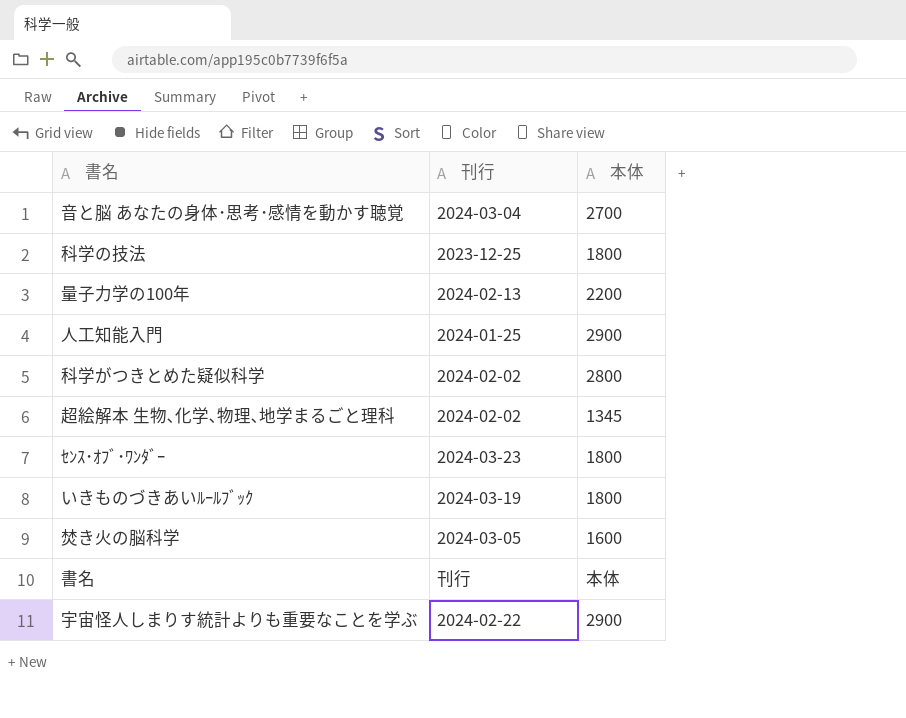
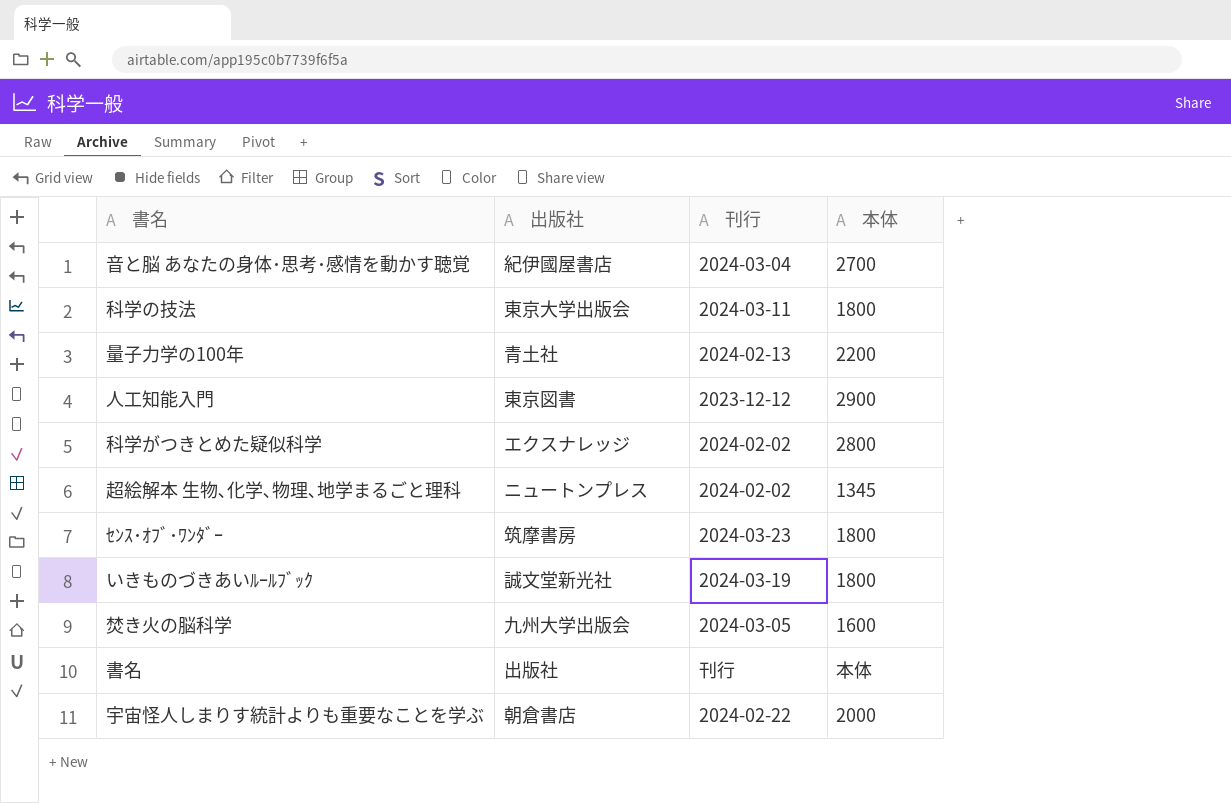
column 出版社 | position: none -> 2
科学の技法 | 刊行: 2023-12-25 -> 2024-03-11
人工知能入門 | 刊行: 2024-01-25 -> 2023-12-12
宇宙怪人しまりす統計よりも重要なことを学ぶ | 本体: 2900 -> 2000

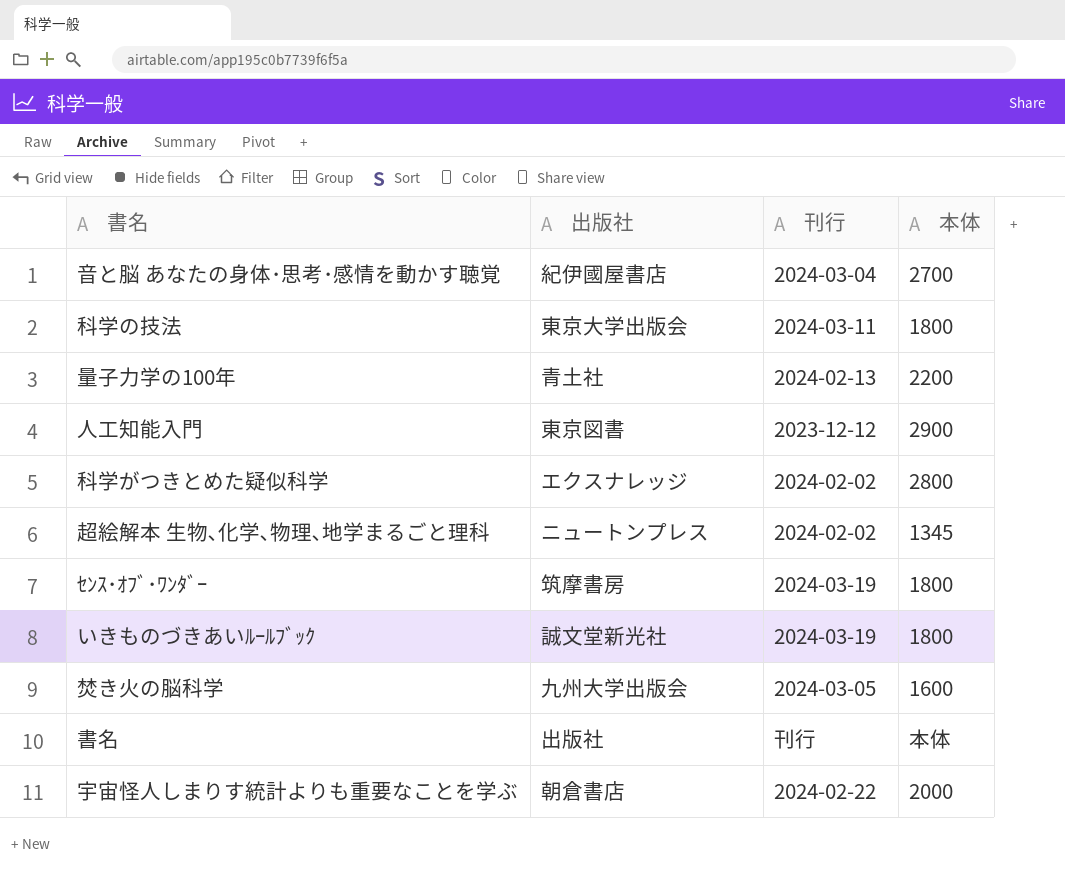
ｾﾝｽ･ｵﾌﾞ･ﾜﾝﾀﾞｰ | 刊行: 2024-03-23 -> 2024-03-19

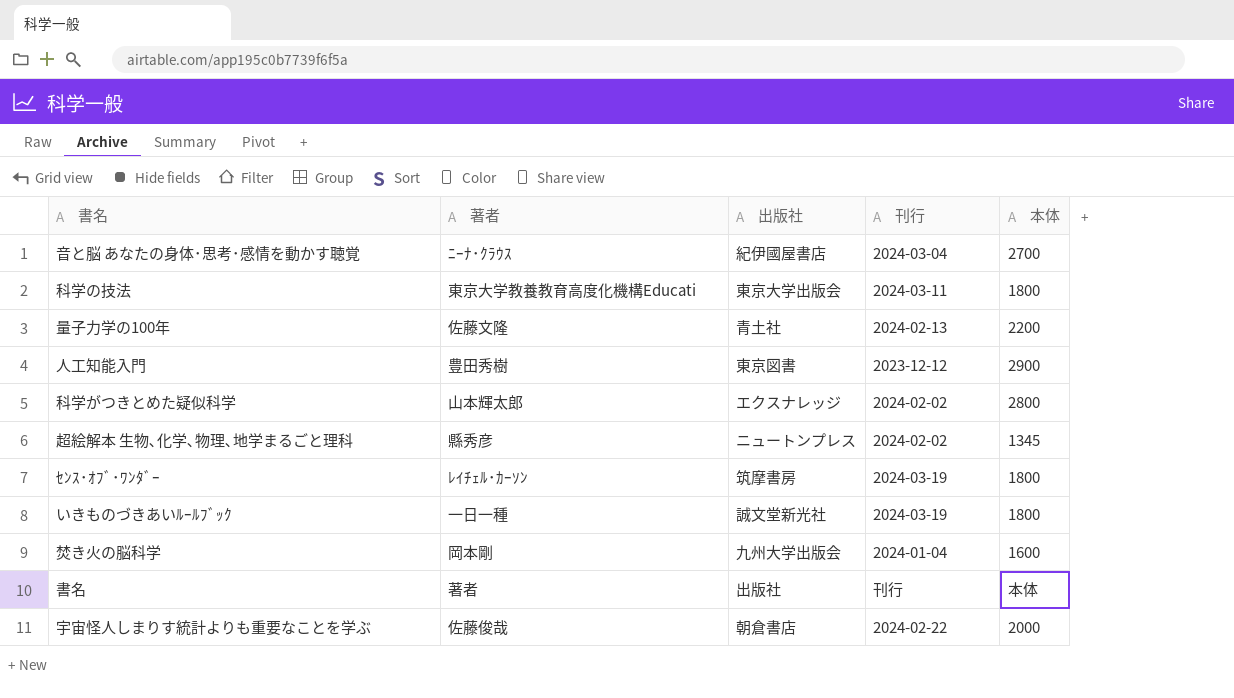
column 著者 | position: none -> 2
焚き火の脳科学 | 刊行: 2024-03-05 -> 2024-01-04

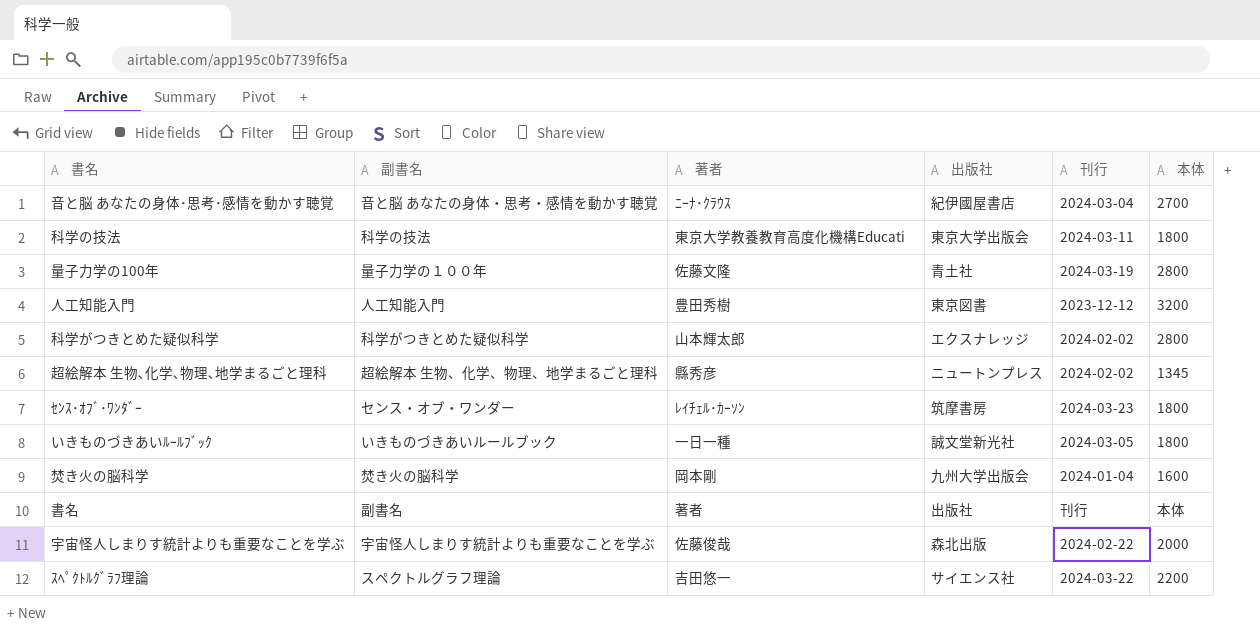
column 副書名 | position: none -> 2
量子力学の100年 | 刊行: 2024-02-13 -> 2024-03-19
量子力学の100年 | 本体: 2200 -> 2800
人工知能入門 | 本体: 2900 -> 3200
ｾﾝｽ･ｵﾌﾞ･ﾜﾝﾀﾞｰ | 刊行: 2024-03-19 -> 2024-03-23
いきものづきあいﾙｰﾙﾌﾞｯｸ | 刊行: 2024-03-19 -> 2024-03-05
宇宙怪人しまりす統計よりも重要なことを学ぶ | 出版社: 朝倉書店 -> 森北出版
row ｽﾍﾟｸﾄﾙｸﾞﾗﾌ理論: none -> スペクトルグラフ理論 | 吉田悠一 | サイエンス社 | 2024-03-22 | 2200

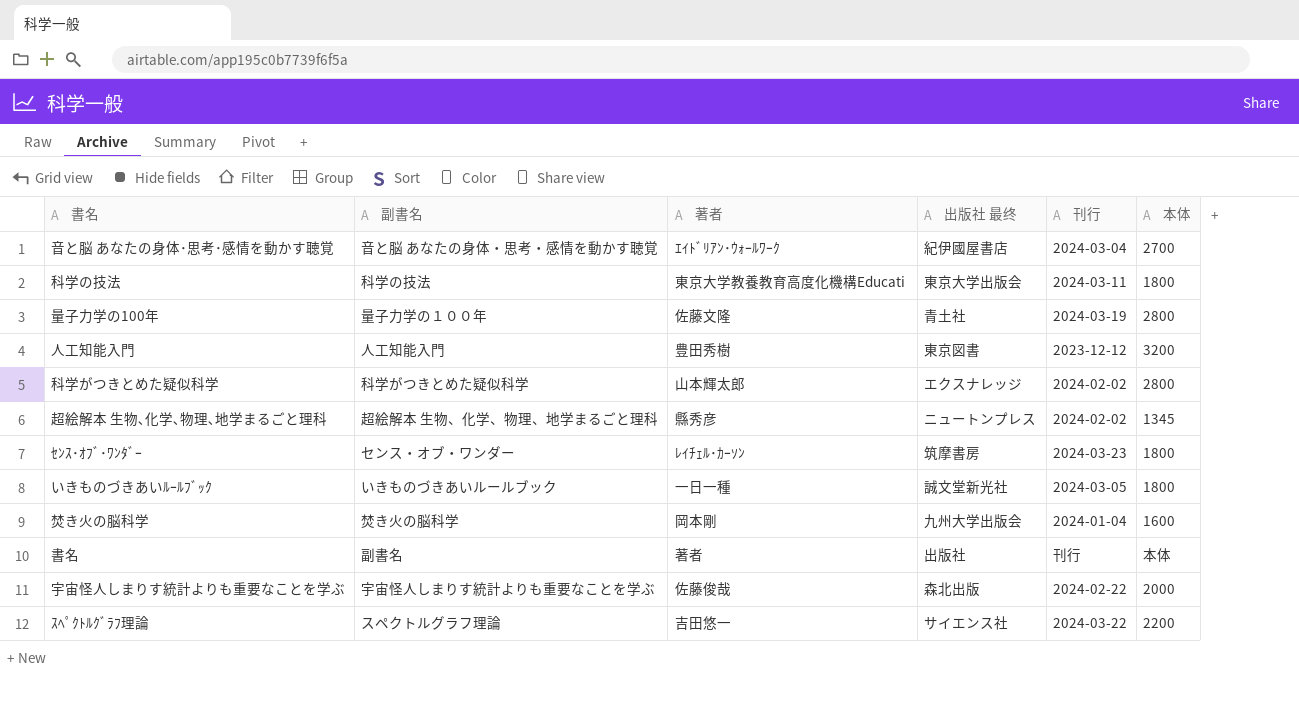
column name: 出版社 -> 出版社 最终
音と脳 あなたの身体･思考･感情を動かす聴覚 | 著者: ﾆｰﾅ･ｸﾗｳｽ -> ｴｲﾄﾞﾘｱﾝ･ｳｫｰﾙﾜｰｸ

